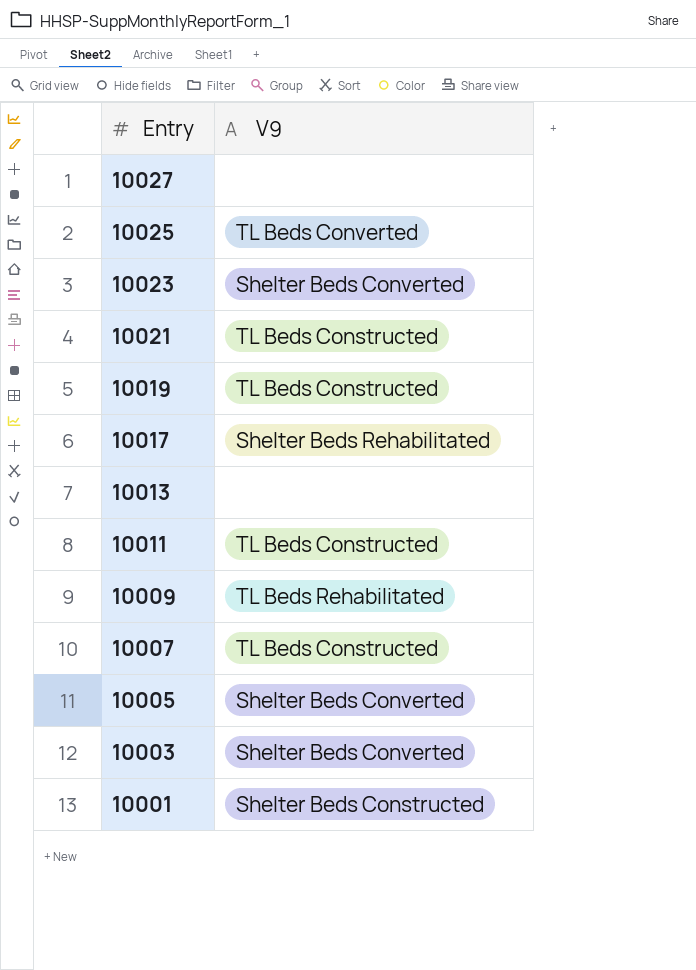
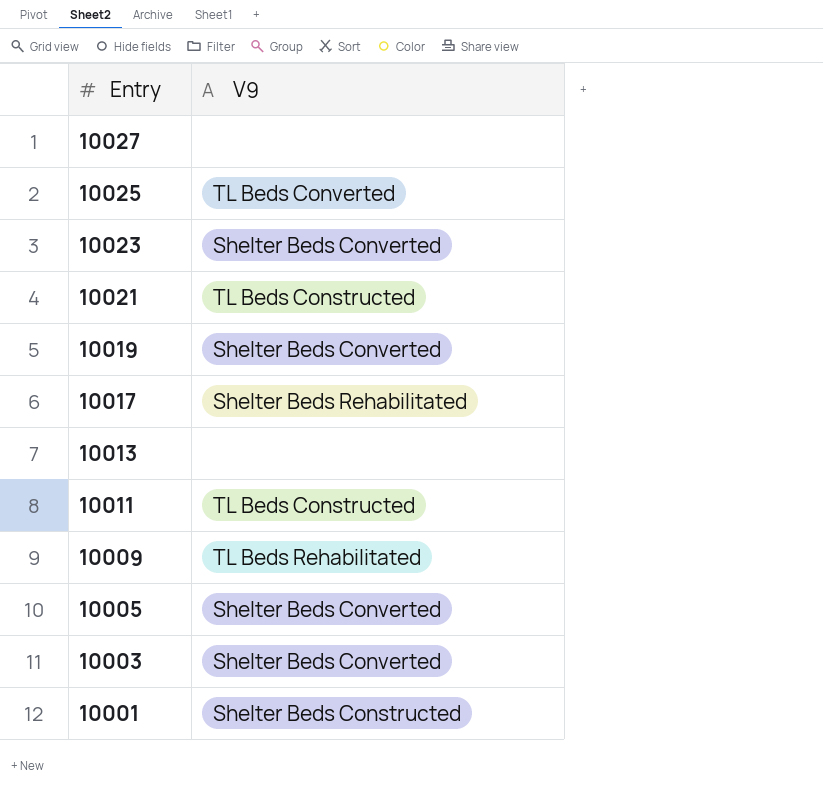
row 10007: TL Beds Constructed -> none
10019 | V9: TL Beds Constructed -> Shelter Beds Converted

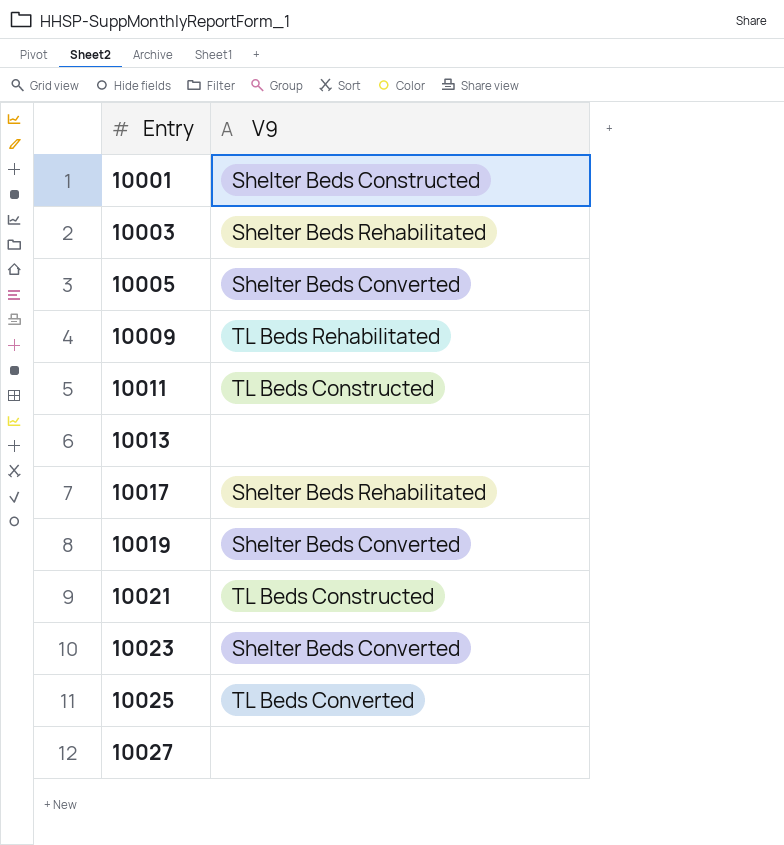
row order: Entry descending -> Entry ascending
10003 | V9: Shelter Beds Converted -> Shelter Beds Rehabilitated

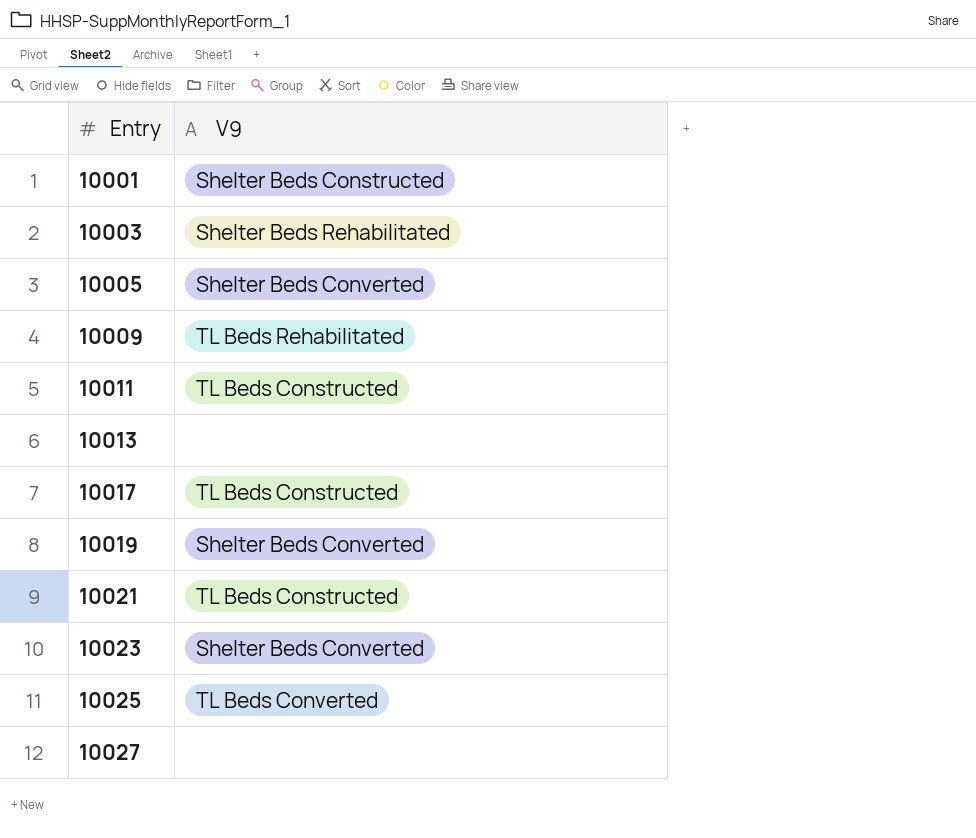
10017 | V9: Shelter Beds Rehabilitated -> TL Beds Constructed

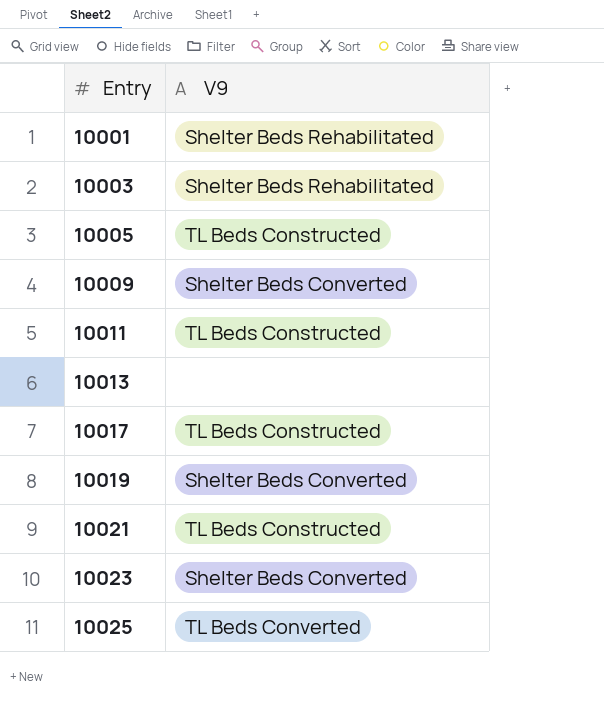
row 10027: none -> none
10001 | V9: Shelter Beds Constructed -> Shelter Beds Rehabilitated
10005 | V9: Shelter Beds Converted -> TL Beds Constructed
10009 | V9: TL Beds Rehabilitated -> Shelter Beds Converted

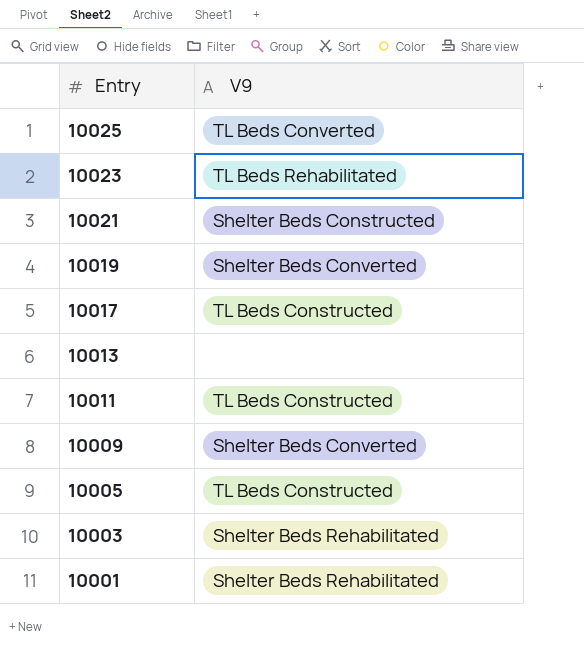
row order: Entry ascending -> Entry descending
10023 | V9: Shelter Beds Converted -> TL Beds Rehabilitated
10021 | V9: TL Beds Constructed -> Shelter Beds Constructed

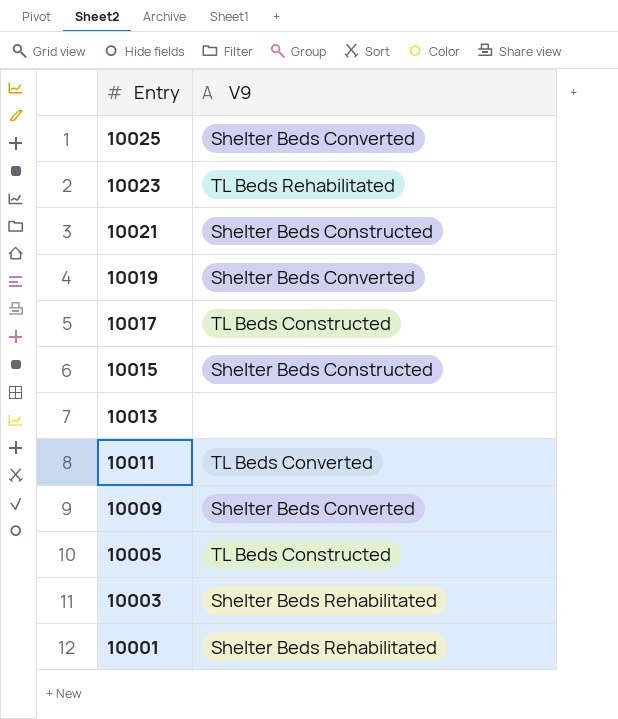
10025 | V9: TL Beds Converted -> Shelter Beds Converted
row 10015: none -> Shelter Beds Constructed
10011 | V9: TL Beds Constructed -> TL Beds Converted

